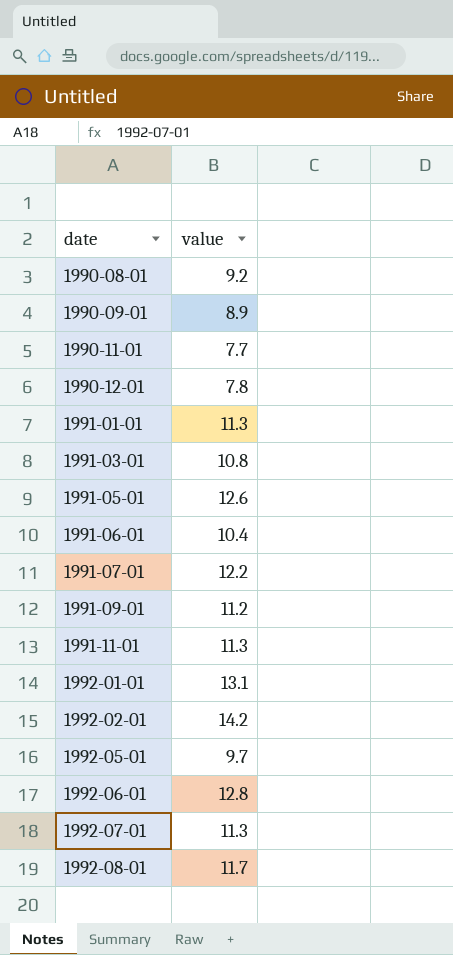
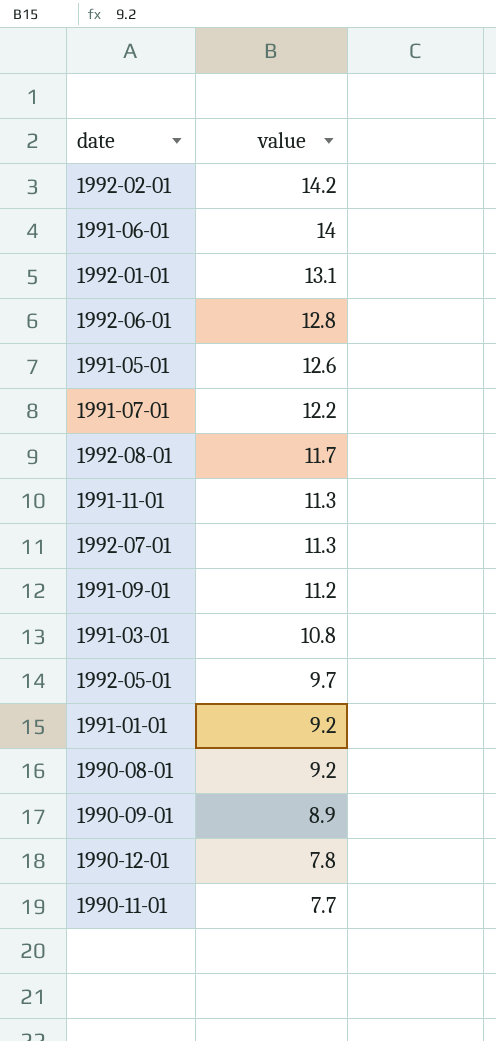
row order: date ascending -> value descending
1991-06-01 | value: 10.4 -> 14
1991-01-01 | value: 11.3 -> 9.2

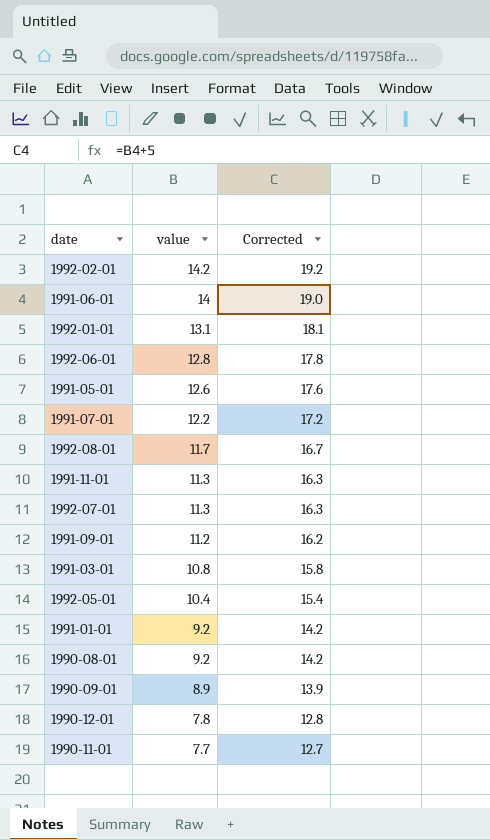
column Corrected | formula: none -> [value] + 5
1992-05-01 | value: 9.7 -> 10.4

